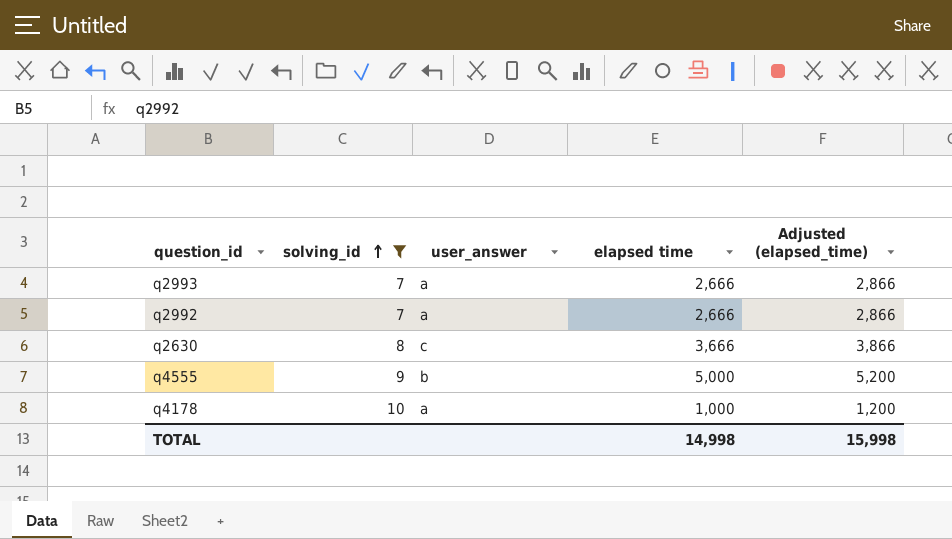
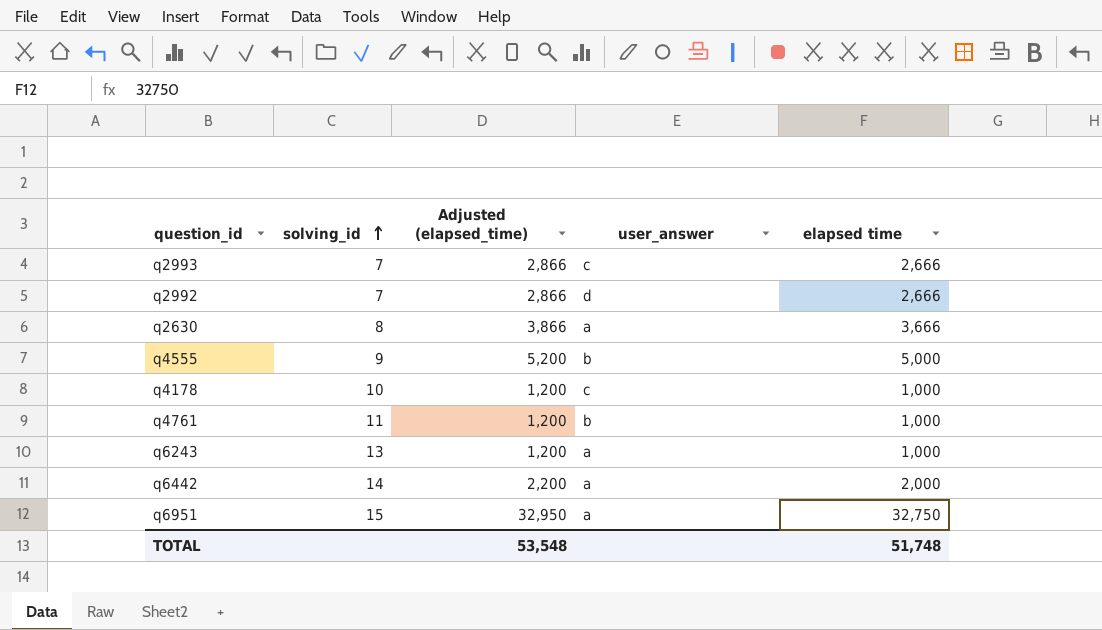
filter: solving_id <= 10 -> none
column Adjusted (elapsed_time) | position: 5 -> 3
q2993 | user_answer: a -> c
q2992 | user_answer: a -> d
q2630 | user_answer: c -> a
q4178 | user_answer: a -> c
TOTAL | Adjusted (elapsed_time): 15,998 -> 53,548
TOTAL | elapsed time: 14,998 -> 51,748

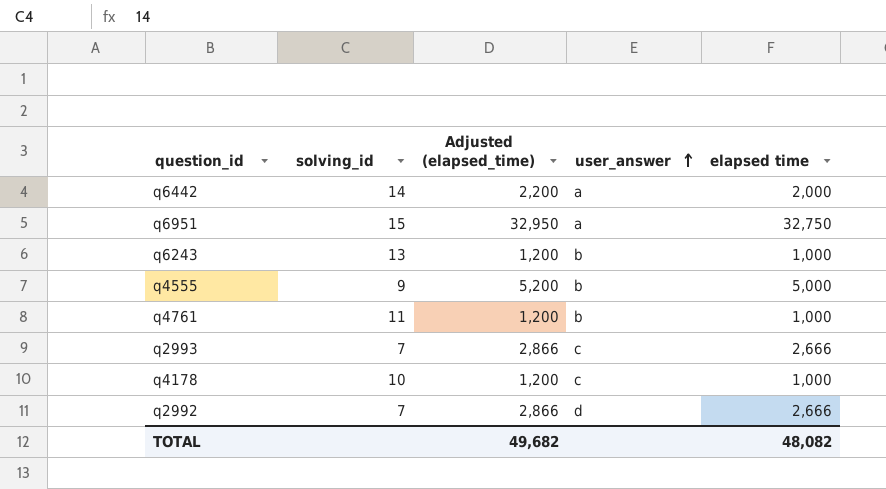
row order: solving_id ascending -> user_answer ascending
row q2630: 8 | 3,866 | a | 3,666 -> none
q6243 | user_answer: a -> b
TOTAL | Adjusted (elapsed_time): 53,548 -> 49,682
TOTAL | elapsed time: 51,748 -> 48,082

